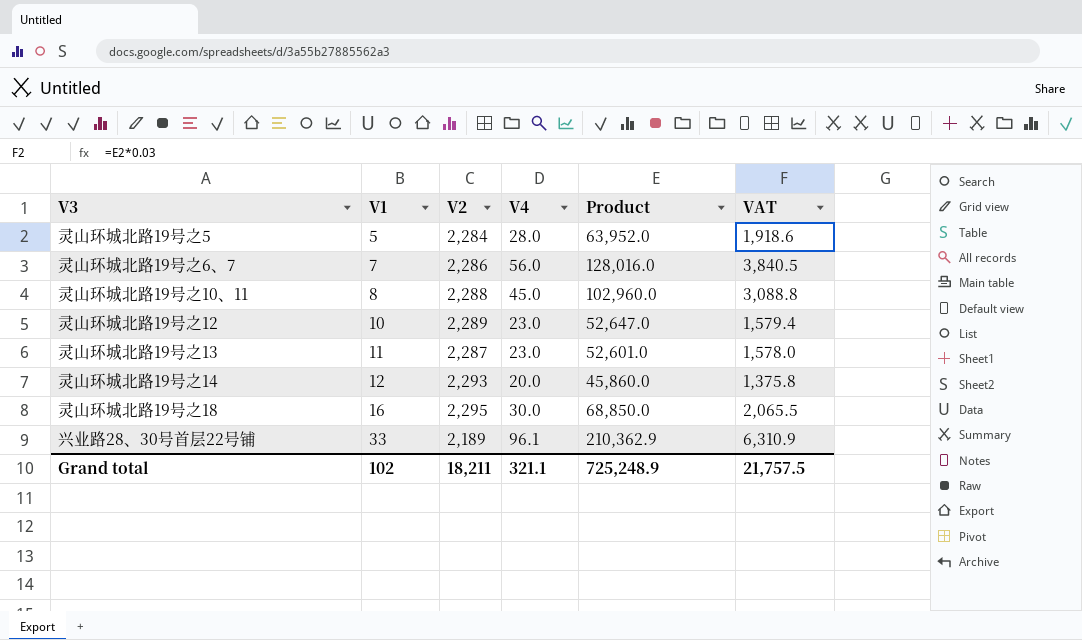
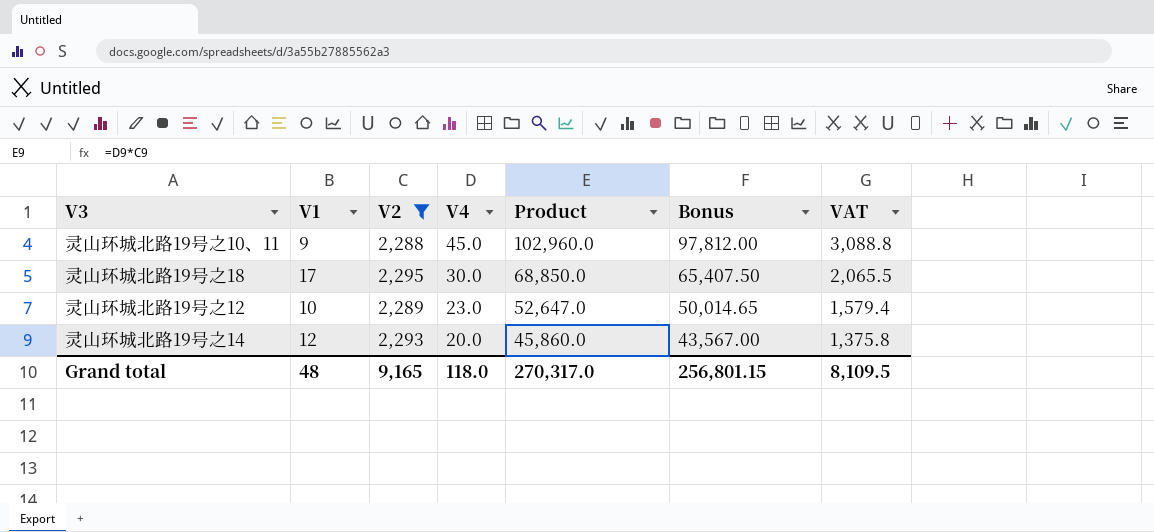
filter: none -> V2 >= 2,288
row order: V1 ascending -> V4 descending
column Bonus | formula: none -> [Product] * 0.95
灵山环城北路19号之10、11 | V1: 8 -> 9
灵山环城北路19号之18 | V1: 16 -> 17
Grand total | V1: 102 -> 48
Grand total | V2: 18,211 -> 9,165
Grand total | V4: 321.1 -> 118.0
Grand total | Product: 725,248.9 -> 270,317.0
Grand total | VAT: 21,757.5 -> 8,109.5

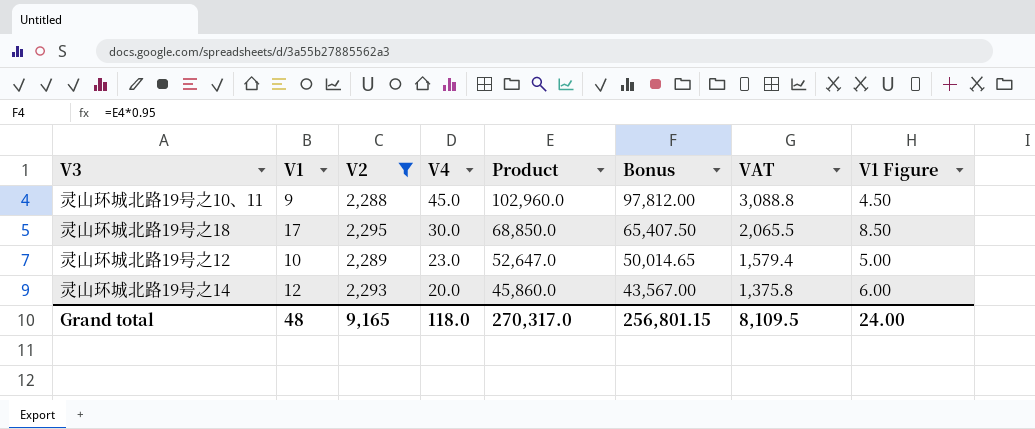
column V1 Figure | formula: none -> [V1] * 0.5

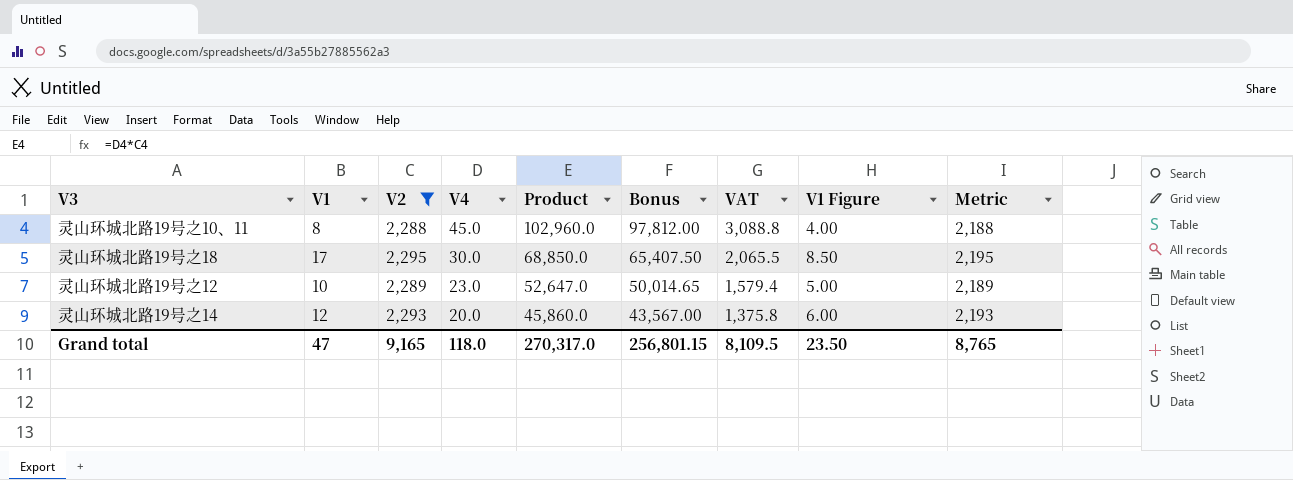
column Metric | formula: none -> [V2] - 100
灵山环城北路19号之10、11 | V1: 9 -> 8
灵山环城北路19号之10、11 | V1 Figure: 4.50 -> 4.00
Grand total | V1: 48 -> 47
Grand total | V1 Figure: 24.00 -> 23.50

